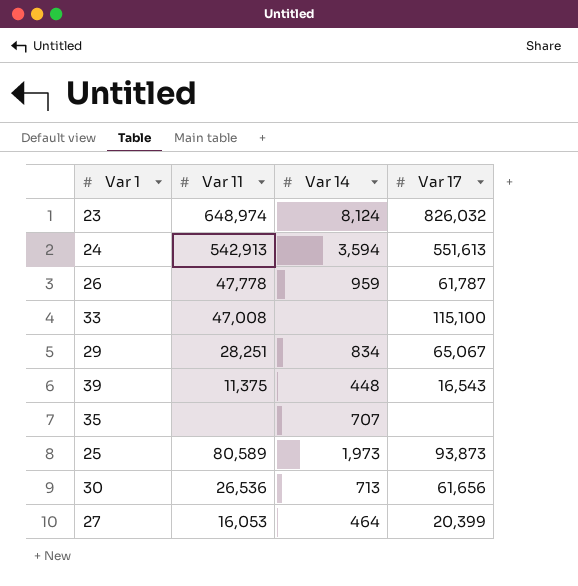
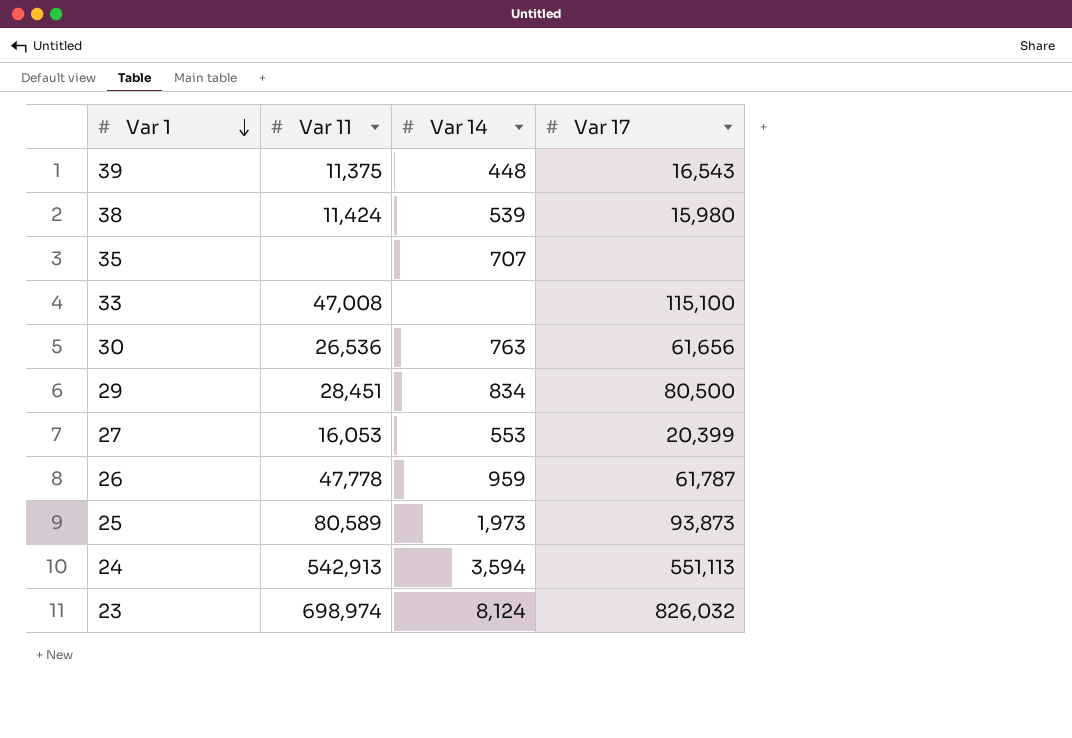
row order: none -> Var 1 descending
row 38: none -> 11,424 | 539 | 15,980
30 | Var 14: 713 -> 763
29 | Var 11: 28,251 -> 28,451
29 | Var 17: 65,067 -> 80,500
27 | Var 14: 464 -> 553
24 | Var 17: 551,613 -> 551,113
23 | Var 11: 648,974 -> 698,974

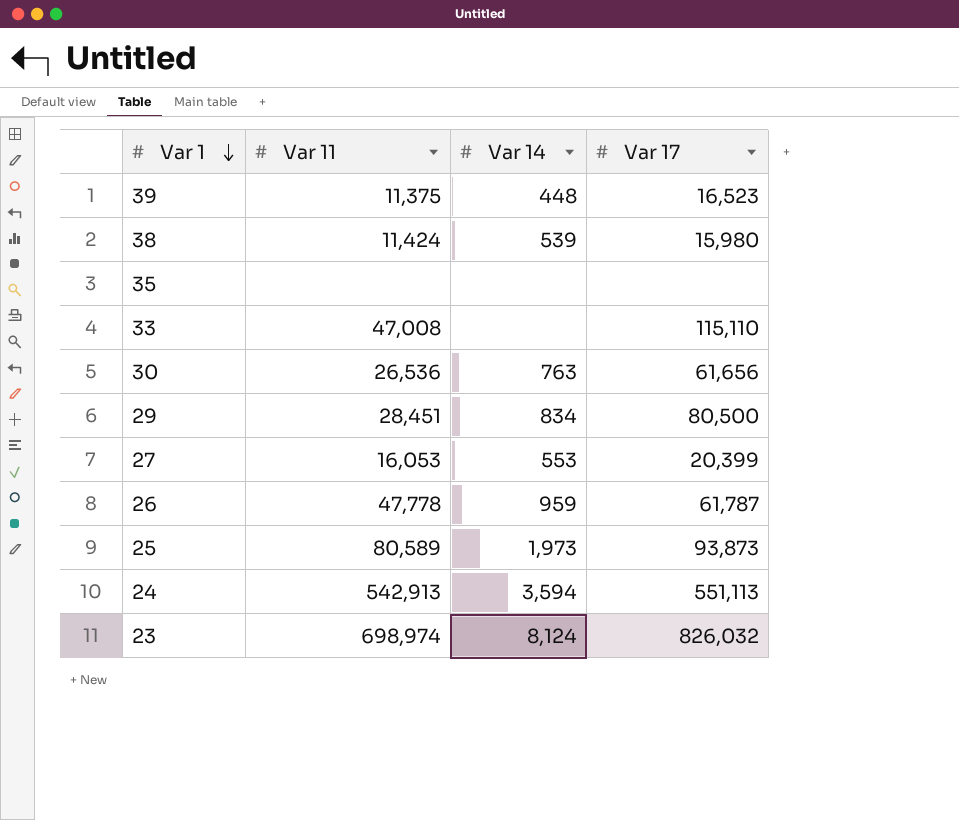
39 | Var 17: 16,543 -> 16,523
35 | Var 14: 707 -> none
33 | Var 17: 115,100 -> 115,110

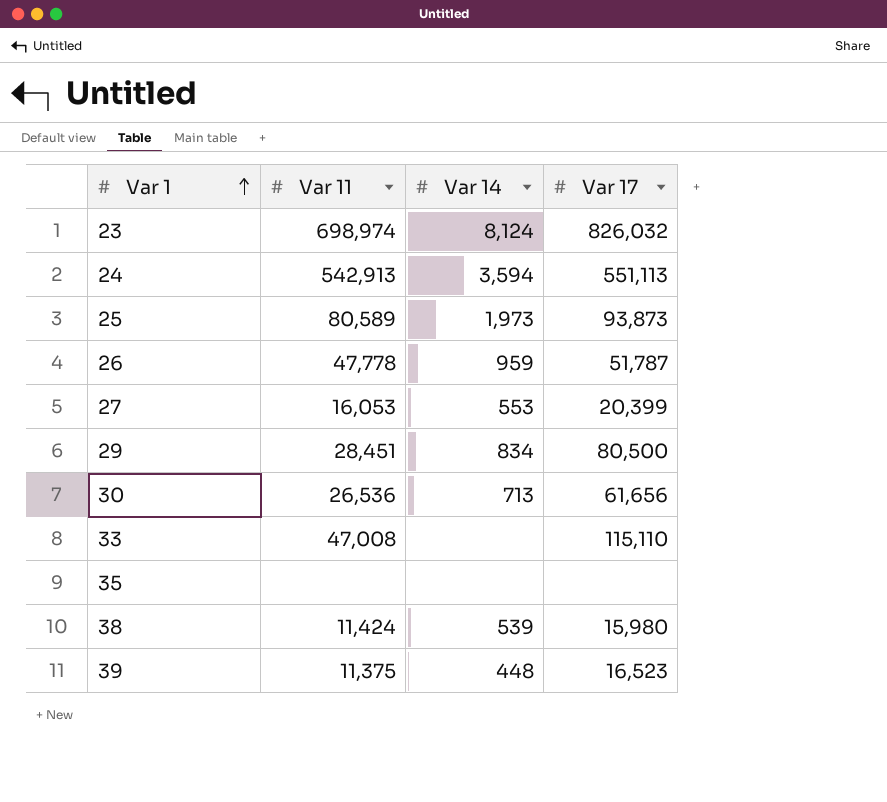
row order: Var 1 descending -> Var 1 ascending
26 | Var 17: 61,787 -> 51,787
30 | Var 14: 763 -> 713

